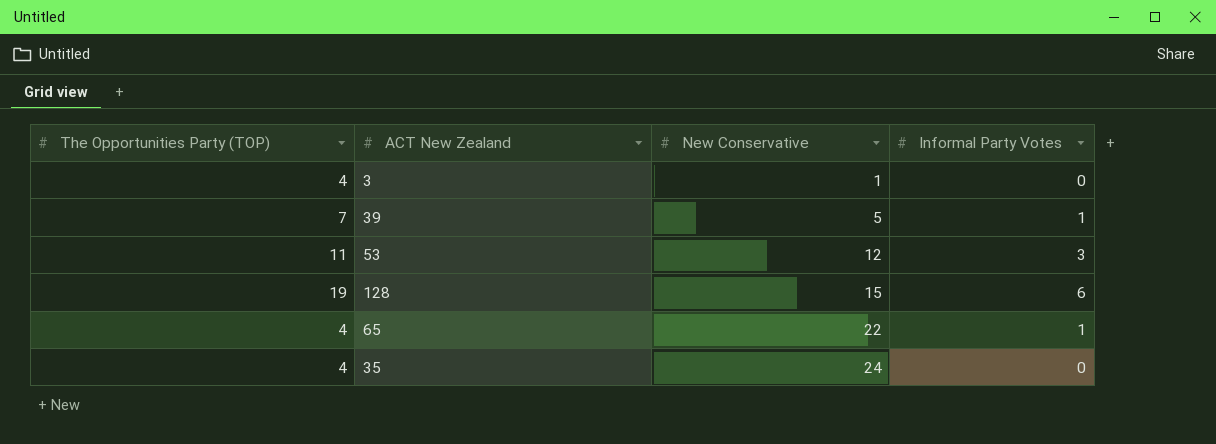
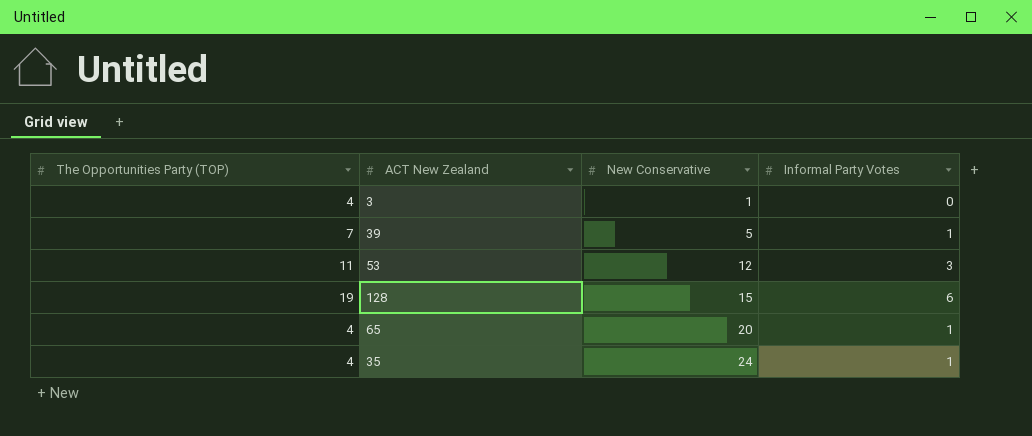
65 | New Conservative: 22 -> 20
35 | Informal Party Votes: 0 -> 1

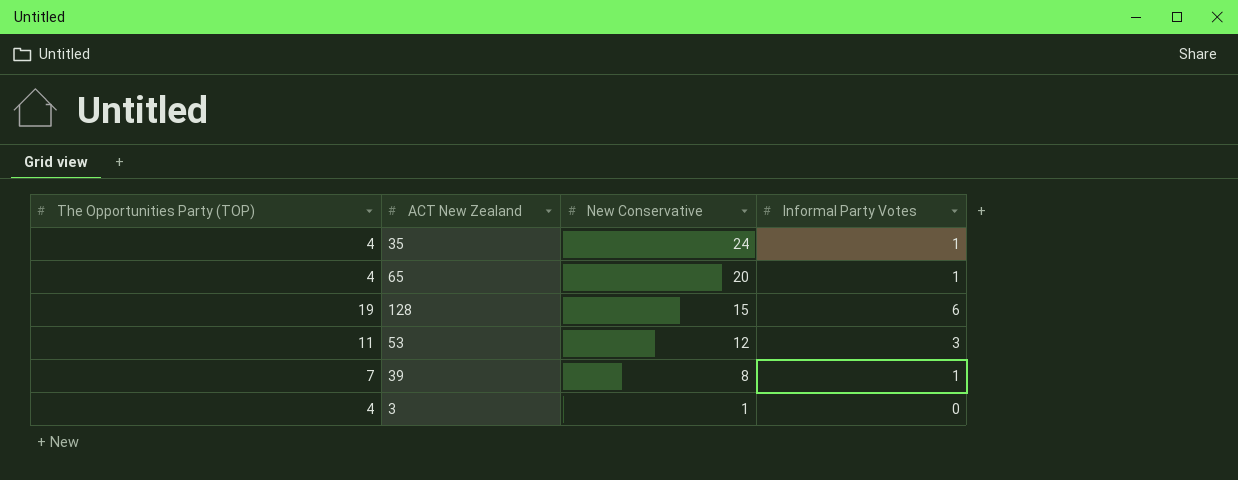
row order: New Conservative ascending -> New Conservative descending
39 | New Conservative: 5 -> 8

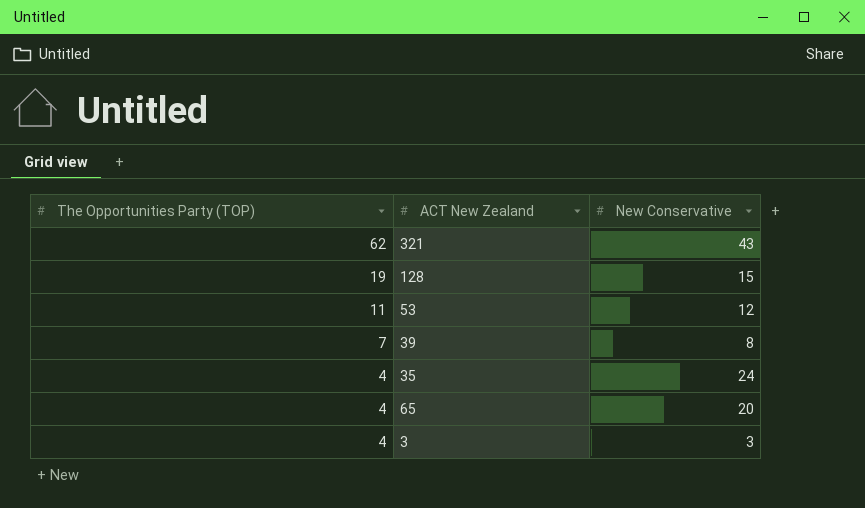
row order: New Conservative descending -> The Opportunities Party (TOP) descending
column Informal Party Votes | position: 4 -> none
row 321: none -> 62 | 43
3 | New Conservative: 1 -> 3

